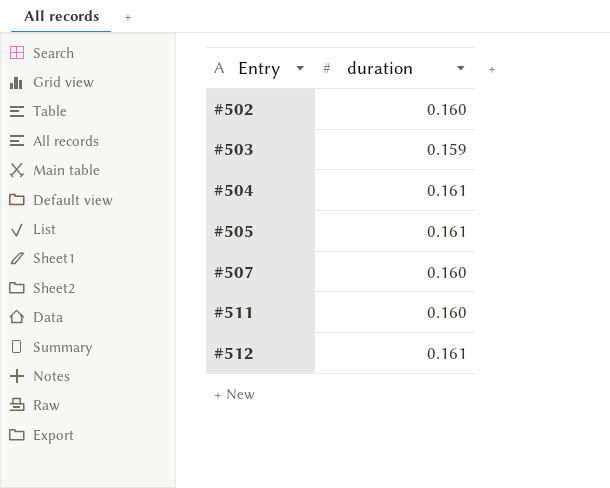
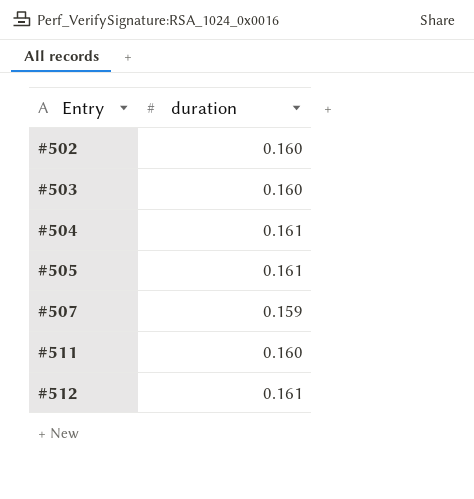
#503 | duration: 0.159 -> 0.160
#507 | duration: 0.160 -> 0.159

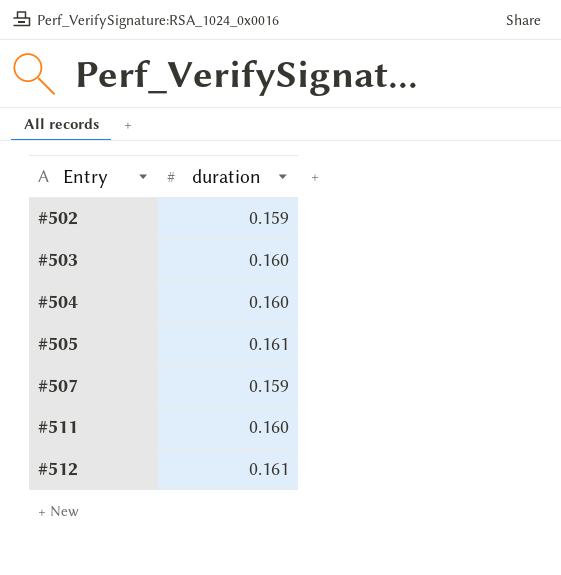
#502 | duration: 0.160 -> 0.159
#504 | duration: 0.161 -> 0.160

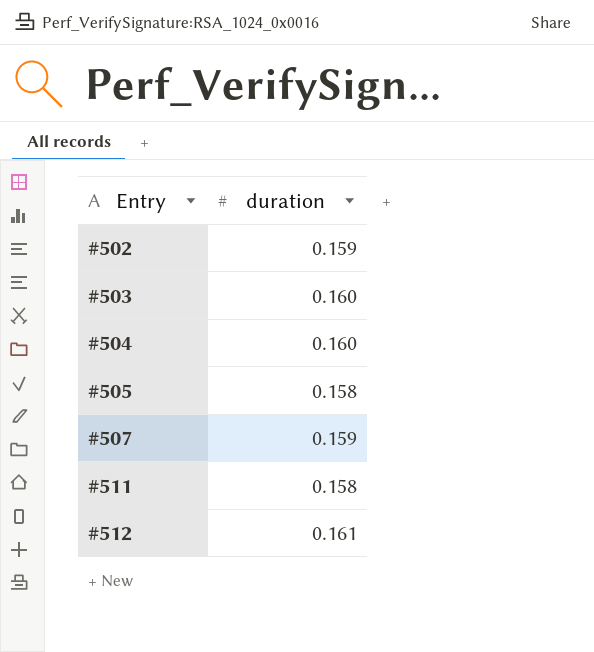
#505 | duration: 0.161 -> 0.158
#511 | duration: 0.160 -> 0.158

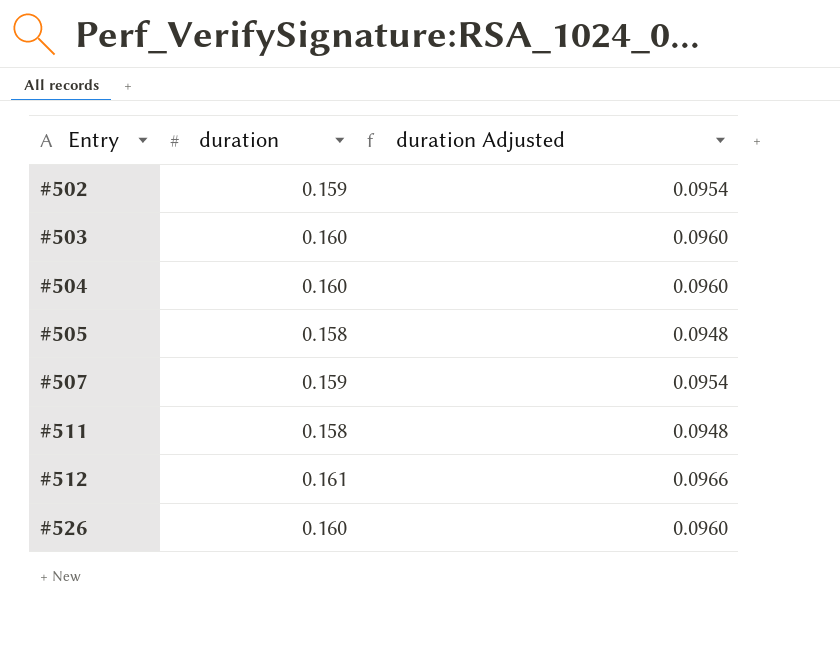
column duration Adjusted | formula: none -> [duration] * 0.6
row #526: none -> 0.160 | 0.0960

